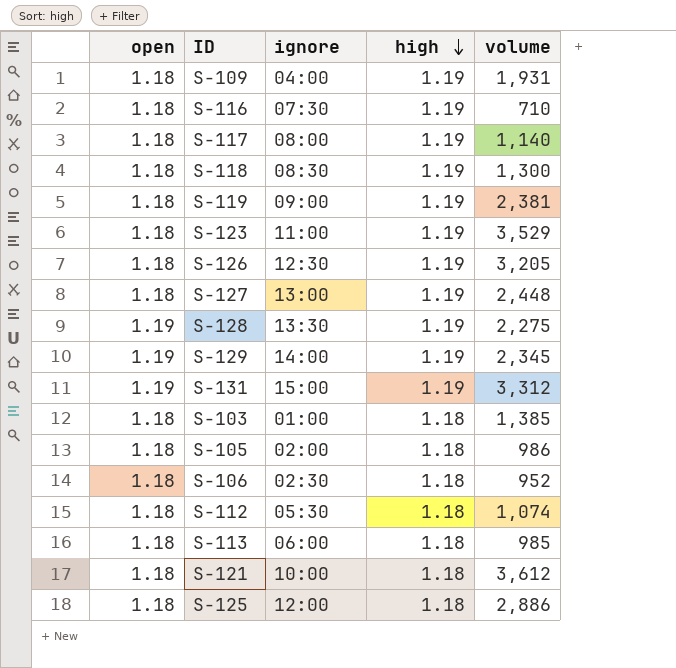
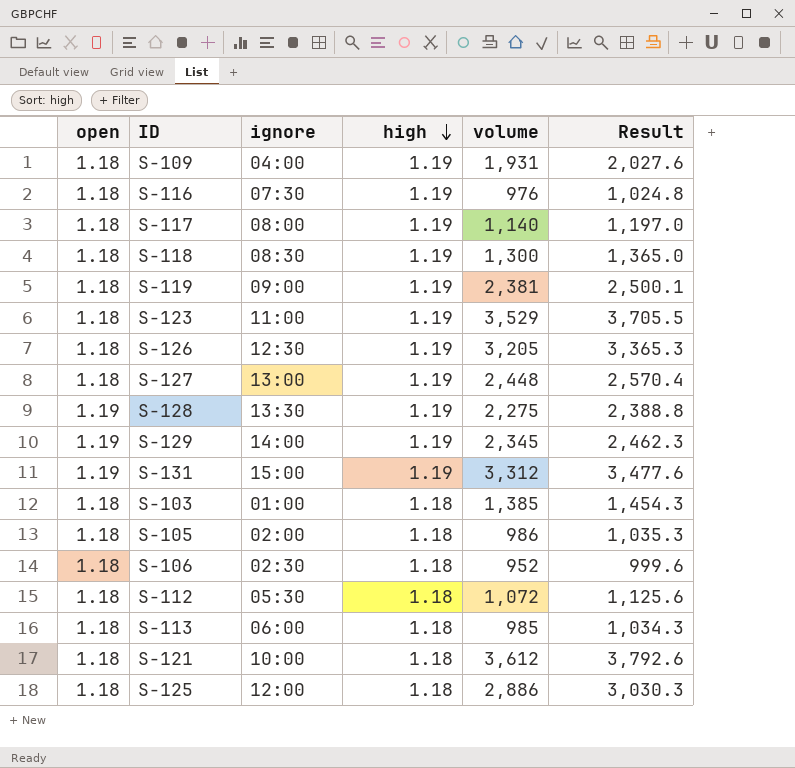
column Result | formula: none -> [volume] * 1.05
S-116 | volume: 710 -> 976
S-112 | volume: 1,074 -> 1,072

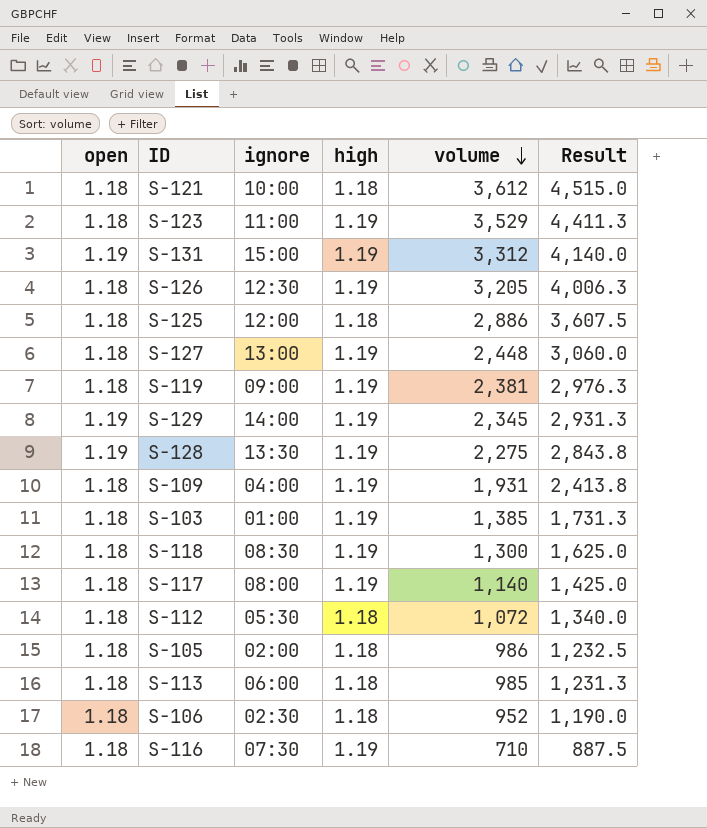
row order: high descending -> volume descending
column Result | formula: [volume] * 1.05 -> [volume] * 1.25
S-103 | high: 1.18 -> 1.19
S-116 | volume: 976 -> 710

